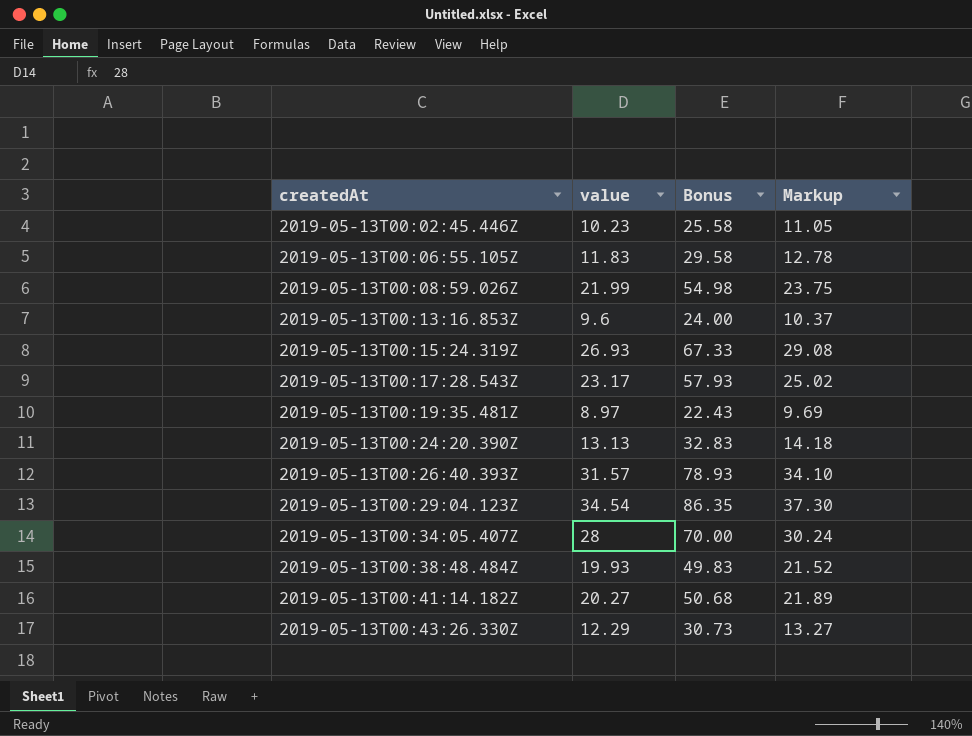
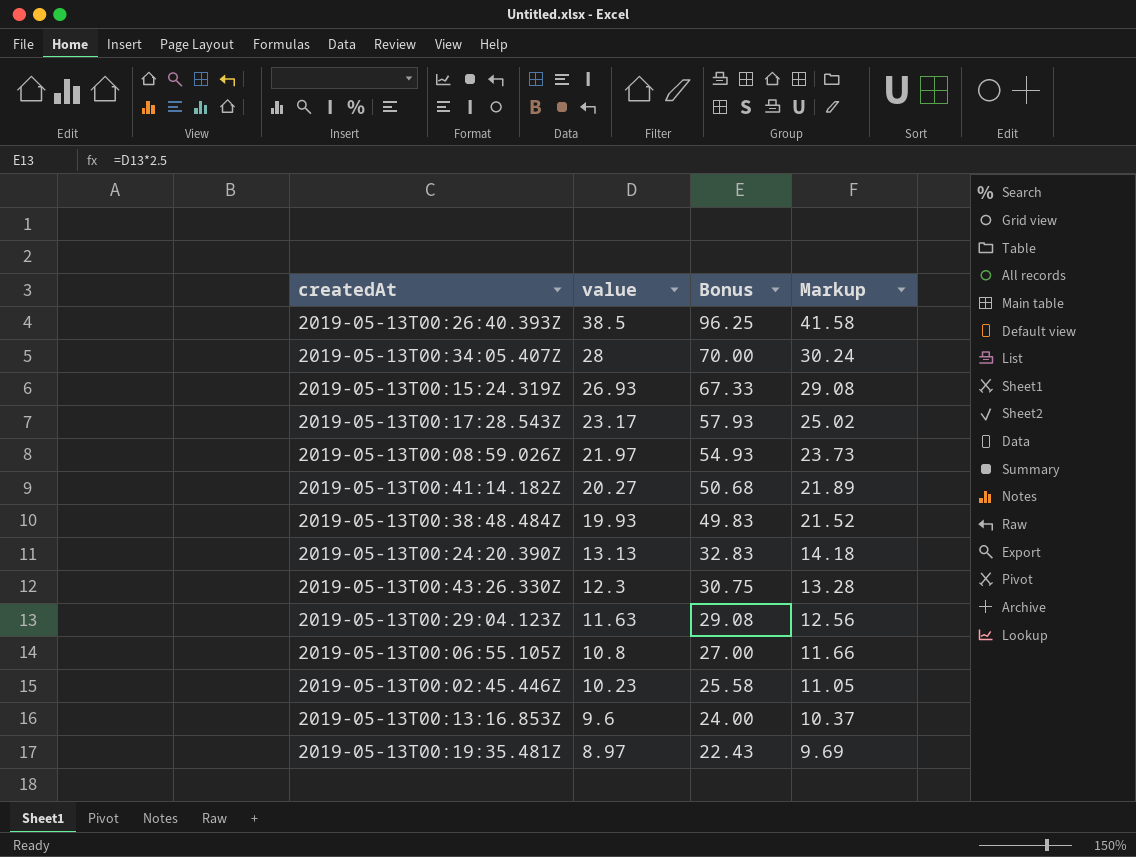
row order: createdAt ascending -> value descending
2019-05-13T00:26:40.393Z | value: 31.57 -> 38.5
2019-05-13T00:26:40.393Z | Bonus: 78.93 -> 96.25
2019-05-13T00:26:40.393Z | Markup: 34.10 -> 41.58
2019-05-13T00:08:59.026Z | value: 21.99 -> 21.97
2019-05-13T00:08:59.026Z | Bonus: 54.98 -> 54.93
2019-05-13T00:08:59.026Z | Markup: 23.75 -> 23.73
2019-05-13T00:43:26.330Z | value: 12.29 -> 12.3
2019-05-13T00:43:26.330Z | Bonus: 30.73 -> 30.75
2019-05-13T00:43:26.330Z | Markup: 13.27 -> 13.28
2019-05-13T00:29:04.123Z | value: 34.54 -> 11.63
2019-05-13T00:29:04.123Z | Bonus: 86.35 -> 29.08
2019-05-13T00:29:04.123Z | Markup: 37.30 -> 12.56
2019-05-13T00:06:55.105Z | value: 11.83 -> 10.8
2019-05-13T00:06:55.105Z | Bonus: 29.58 -> 27.00
2019-05-13T00:06:55.105Z | Markup: 12.78 -> 11.66

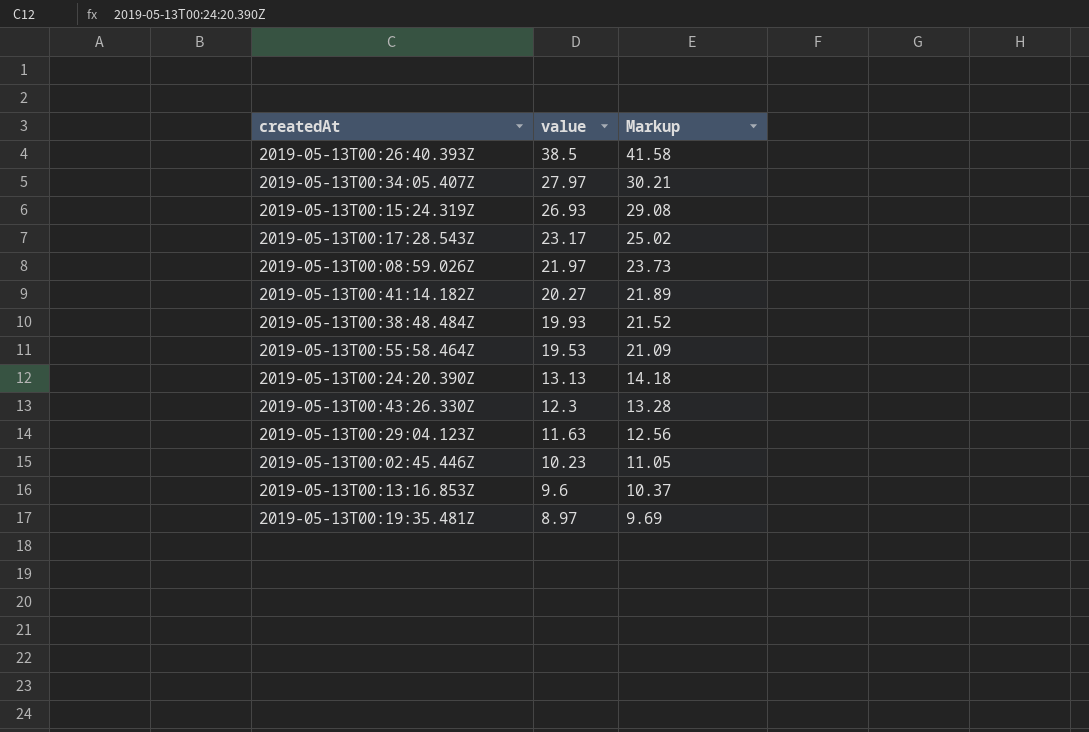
column Bonus | formula: [value] * 2.5 -> none
row 2019-05-13T00:06:55.105Z: 10.8 | 27.00 | 11.66 -> none
2019-05-13T00:34:05.407Z | value: 28 -> 27.97
2019-05-13T00:34:05.407Z | Markup: 30.24 -> 30.21
row 2019-05-13T00:55:58.464Z: none -> 19.53 | 21.09

